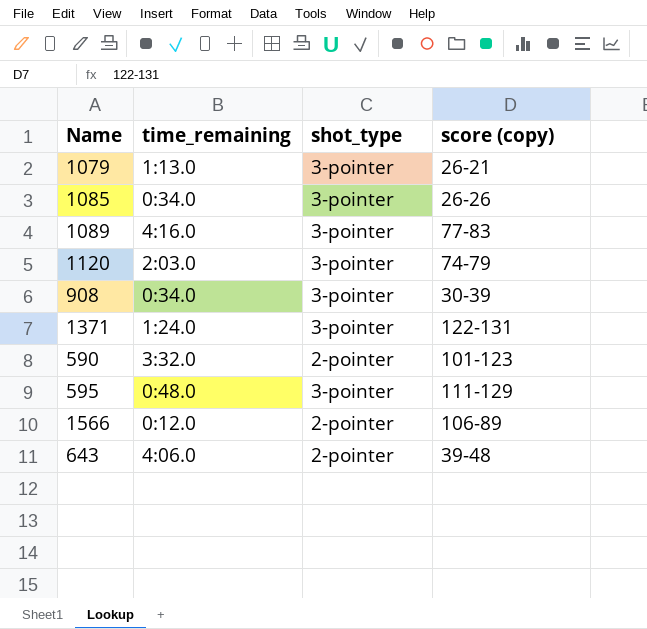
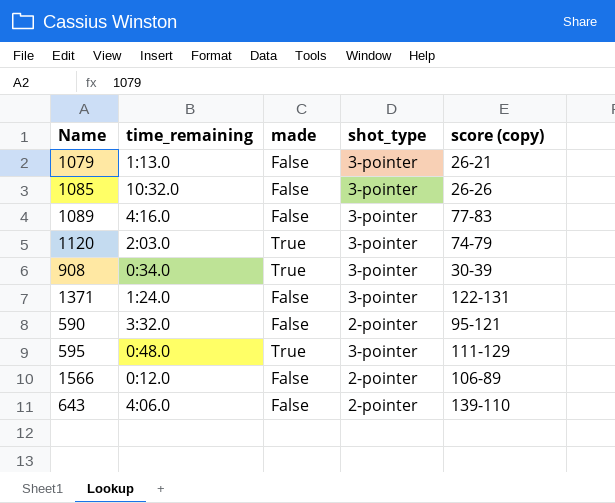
column made | position: none -> 3
1085 | time_remaining: 0:34.0 -> 10:32.0
590 | score (copy): 101-123 -> 95-121
643 | score (copy): 39-48 -> 139-110

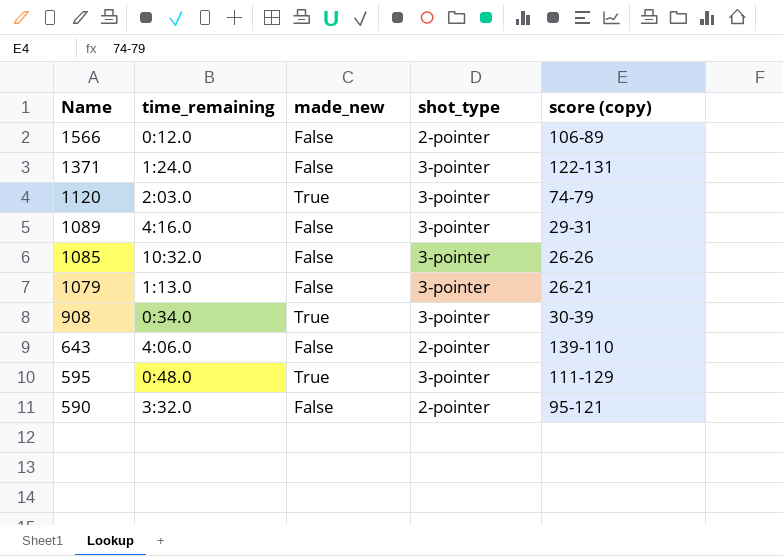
row order: none -> Name descending
column name: made -> made_new
1089 | score (copy): 77-83 -> 29-31

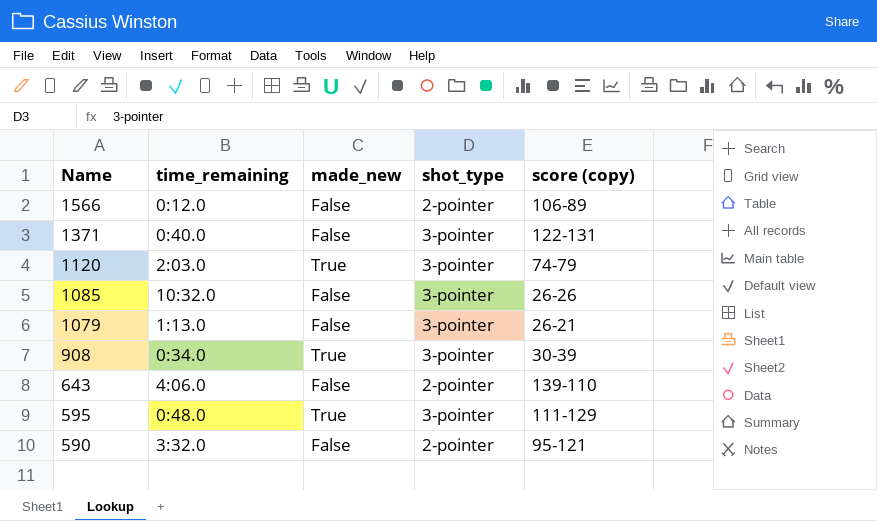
row 1089: 4:16.0 | False | 3-pointer | 29-31 -> none
1371 | time_remaining: 1:24.0 -> 0:40.0

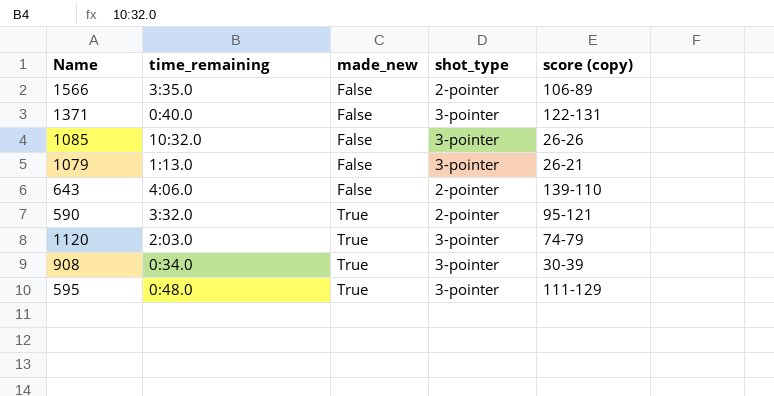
row order: Name descending -> made_new ascending
1566 | time_remaining: 0:12.0 -> 3:35.0
590 | made_new: False -> True

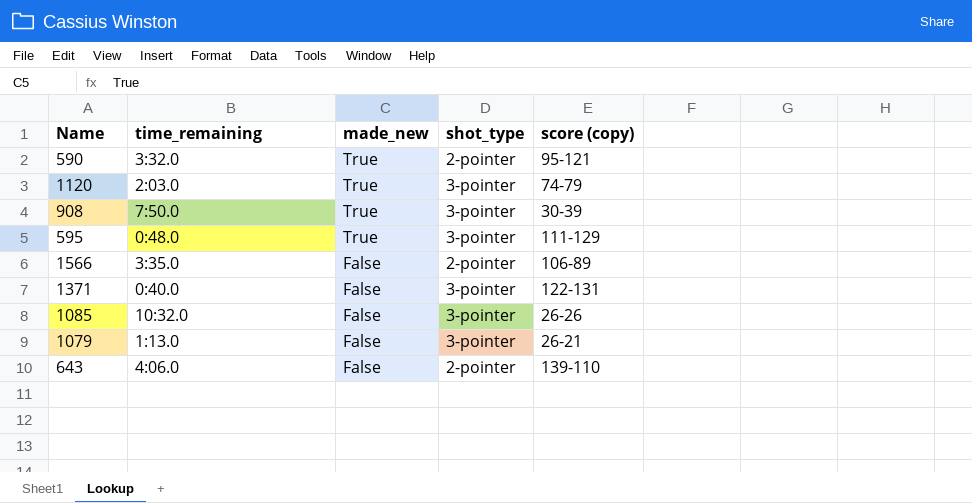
row order: made_new ascending -> made_new descending
908 | time_remaining: 0:34.0 -> 7:50.0

